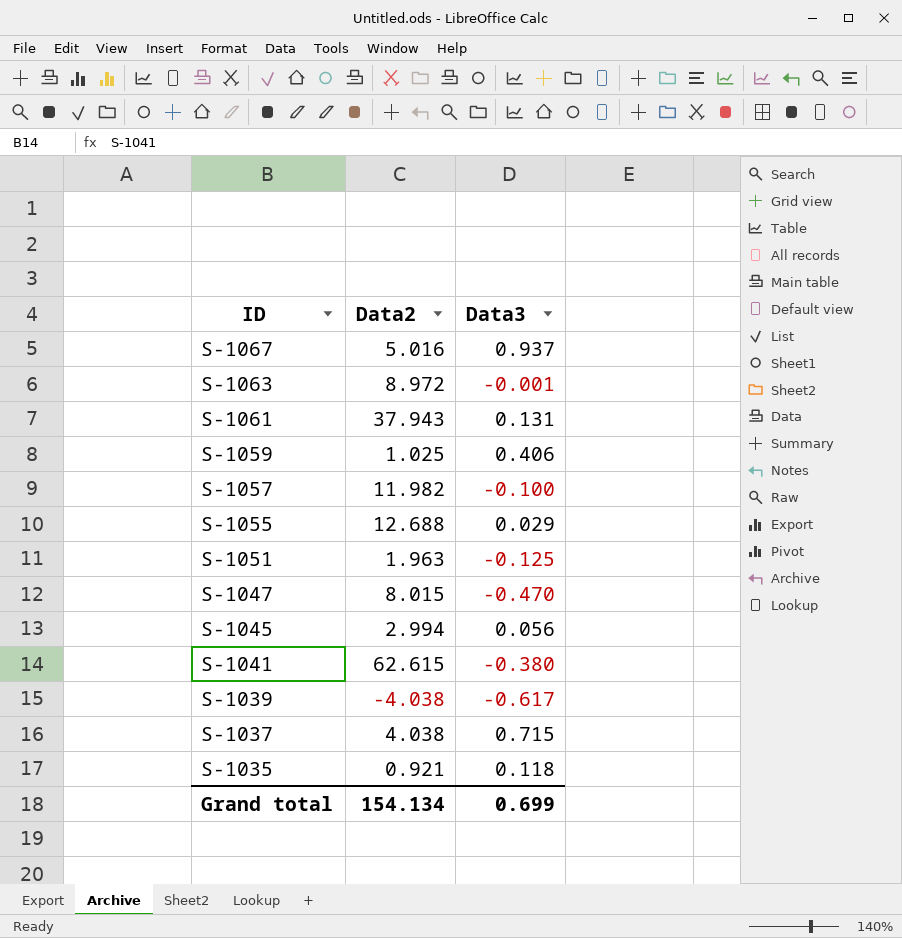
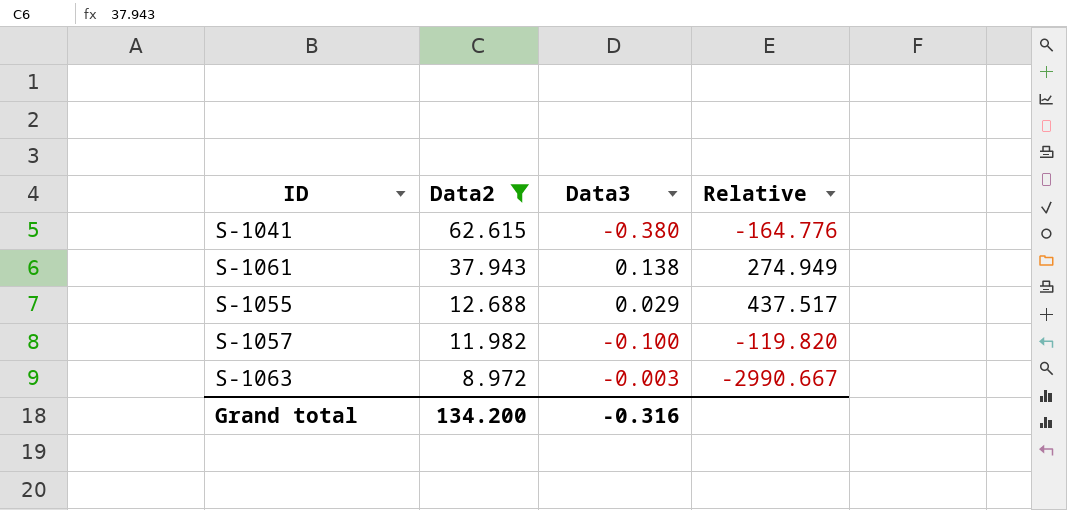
filter: none -> Data2 >= 8.972
row order: ID descending -> Data2 descending
column Relative | formula: none -> [Data2] / [Data3]
S-1061 | Data3: 0.131 -> 0.138
S-1063 | Data3: -0.001 -> -0.003
Grand total | Data2: 154.134 -> 134.200
Grand total | Data3: 0.699 -> -0.316

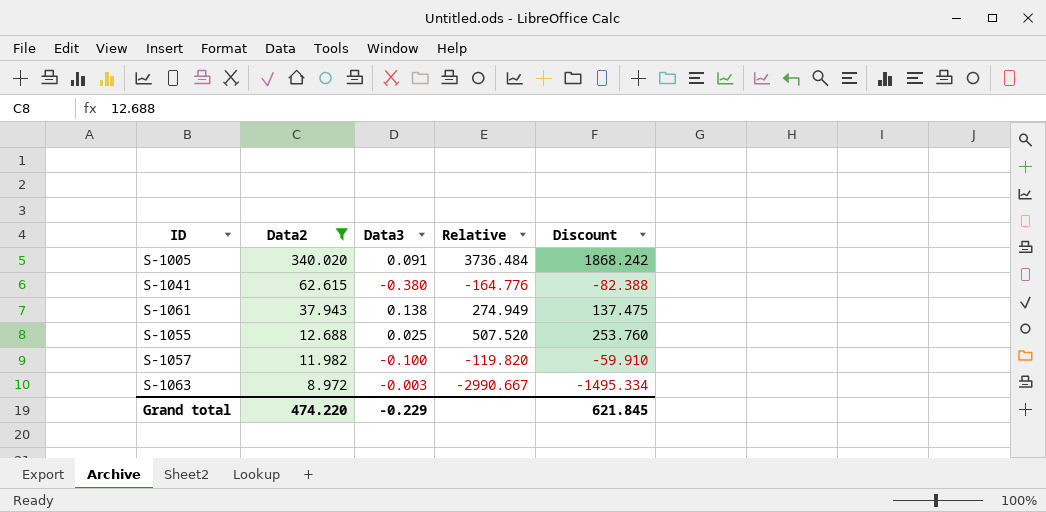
column Discount | formula: none -> [Relative] * 0.5
row S-1005: none -> 340.020 | 0.091 | 3736.484 | 1868.242
S-1055 | Data3: 0.029 -> 0.025
S-1055 | Relative: 437.517 -> 507.520
Grand total | Data2: 134.200 -> 474.220
Grand total | Data3: -0.316 -> -0.229

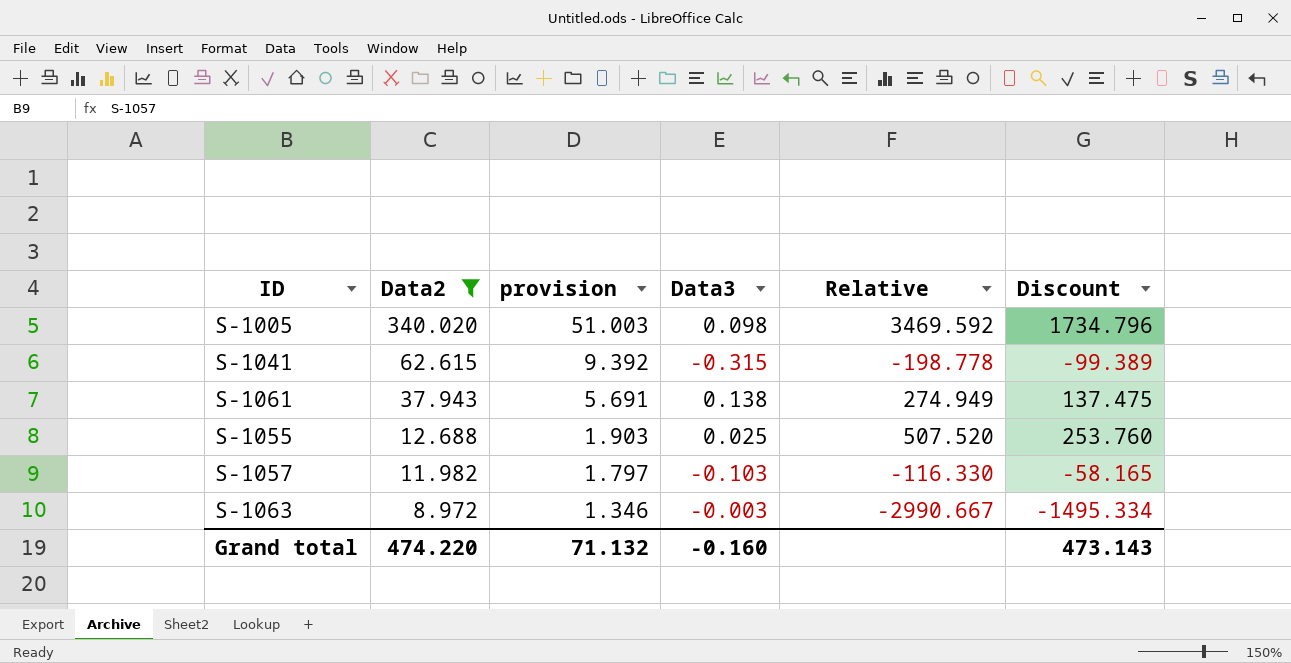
column provision | formula: none -> [Data2] * 0.15
S-1005 | Data3: 0.091 -> 0.098
S-1005 | Relative: 3736.484 -> 3469.592
S-1005 | Discount: 1868.242 -> 1734.796
S-1041 | Data3: -0.380 -> -0.315
S-1041 | Relative: -164.776 -> -198.778
S-1041 | Discount: -82.388 -> -99.389
S-1057 | Data3: -0.100 -> -0.103
S-1057 | Relative: -119.820 -> -116.330
S-1057 | Discount: -59.910 -> -58.165
Grand total | Data3: -0.229 -> -0.160
Grand total | Discount: 621.845 -> 473.143

